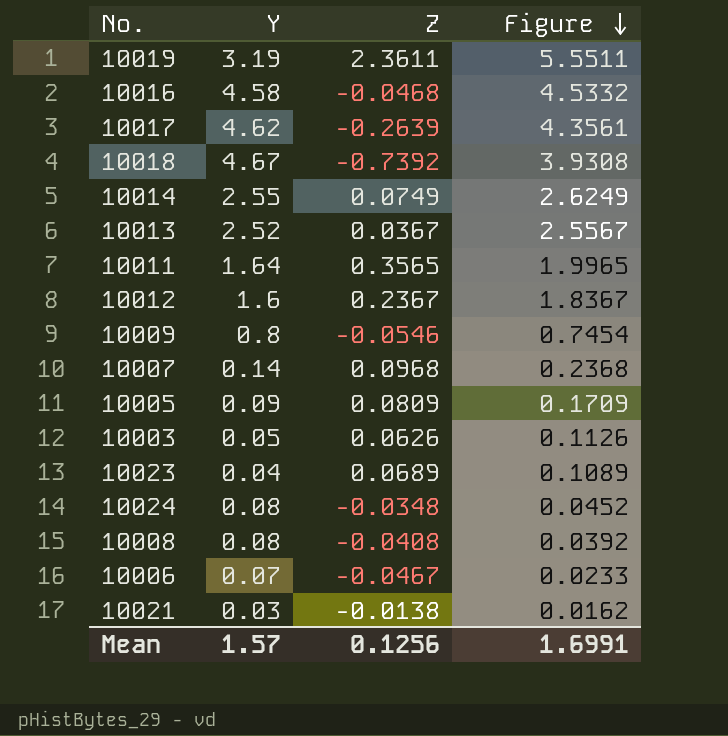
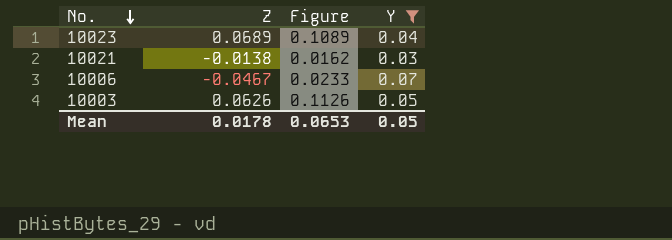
filter: none -> Y <= 0.07
row order: Figure descending -> No. descending
column Y | position: 2 -> 4
Mean | Z: 0.1256 -> 0.0178
Mean | Figure: 1.6991 -> 0.0653
Mean | Y: 1.57 -> 0.05

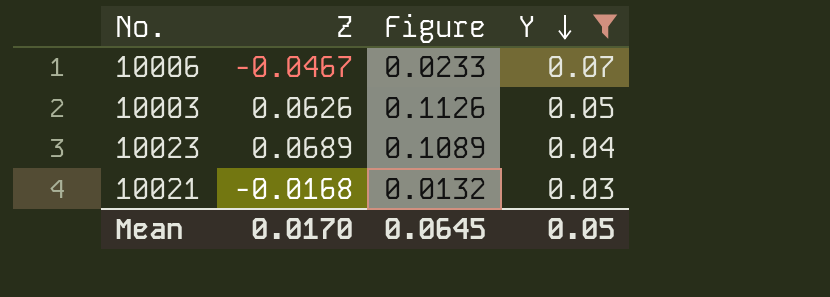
row order: No. descending -> Y descending
10021 | Z: -0.0138 -> -0.0168
10021 | Figure: 0.0162 -> 0.0132
Mean | Z: 0.0178 -> 0.0170
Mean | Figure: 0.0653 -> 0.0645

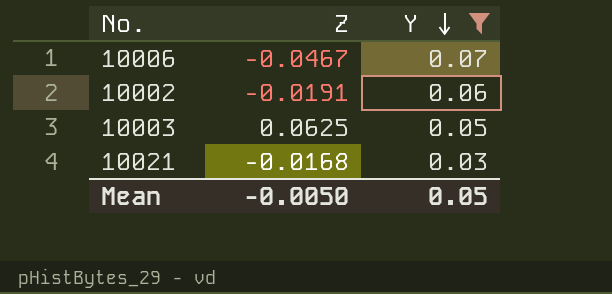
column Figure | formula: [Z] + [Y] -> none
row 10023: 0.0689 | 0.1089 | 0.04 -> none
row 10002: none -> -0.0191 | 0.06
10003 | Z: 0.0626 -> 0.0625
Mean | Z: 0.0170 -> -0.0050

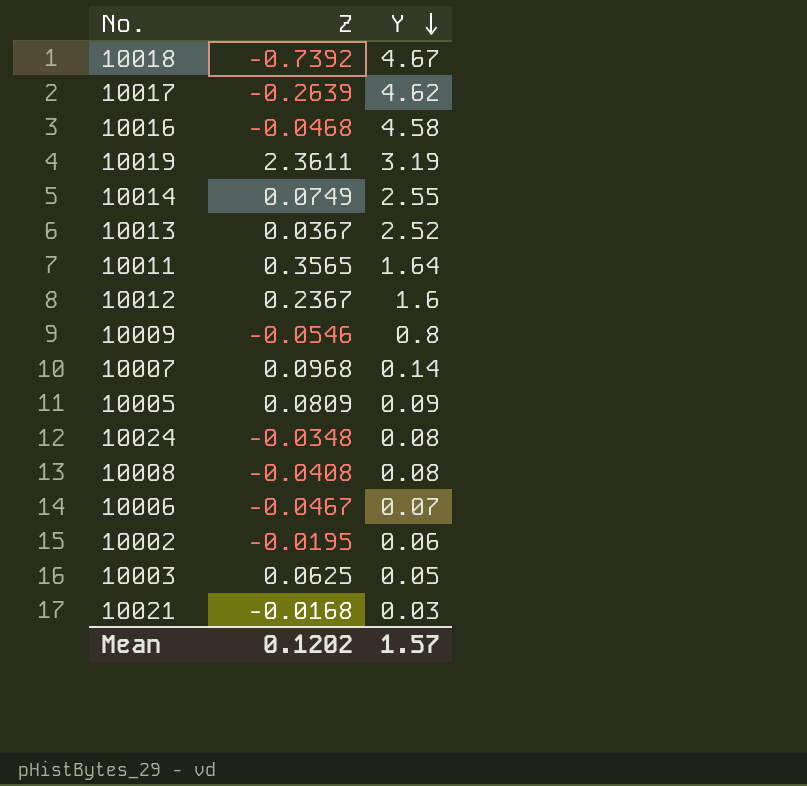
filter: Y <= 0.07 -> none
10002 | Z: -0.0191 -> -0.0195
Mean | Z: -0.0050 -> 0.1202
Mean | Y: 0.05 -> 1.57

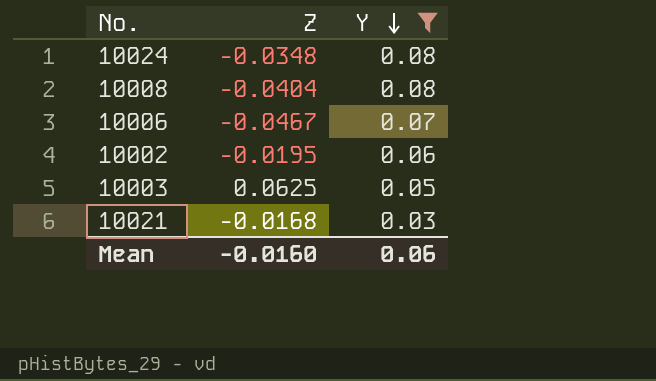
filter: none -> Y <= 0.08
10008 | Z: -0.0408 -> -0.0404
Mean | Z: 0.1202 -> -0.0160
Mean | Y: 1.57 -> 0.06

